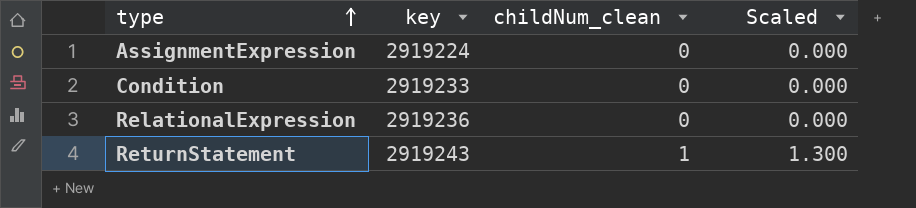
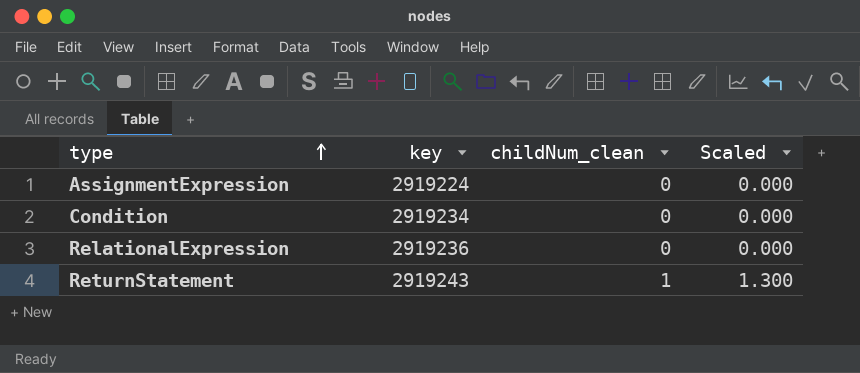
Condition | key: 2919233 -> 2919234

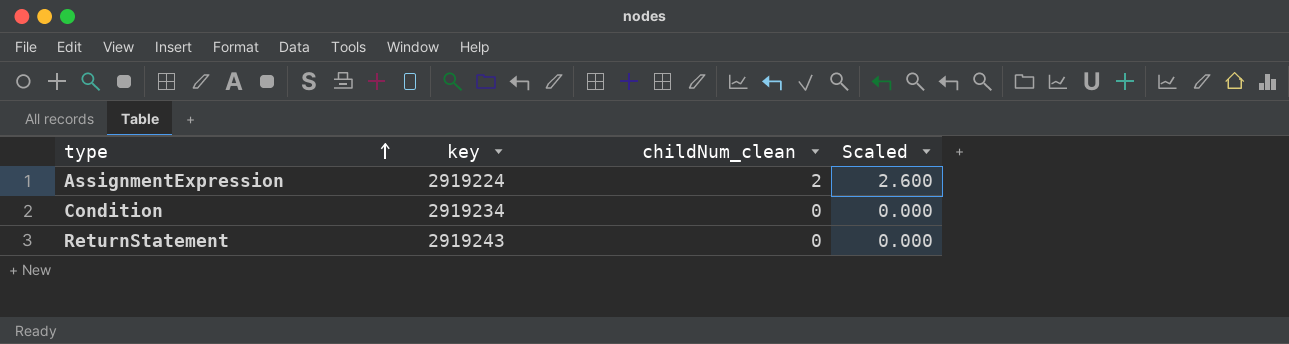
row RelationalExpression: 2919236 | 0 | 0.000 -> none
AssignmentExpression | childNum_clean: 0 -> 2
AssignmentExpression | Scaled: 0.000 -> 2.600
ReturnStatement | childNum_clean: 1 -> 0
ReturnStatement | Scaled: 1.300 -> 0.000

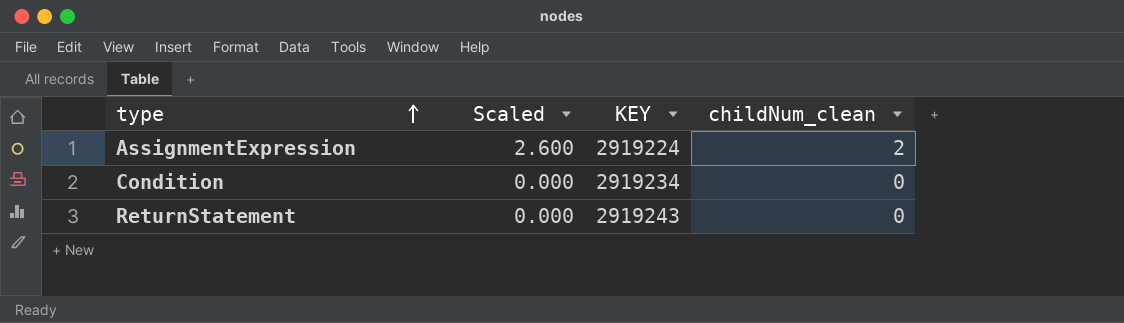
column Scaled | position: 4 -> 2
column name: key -> KEY

